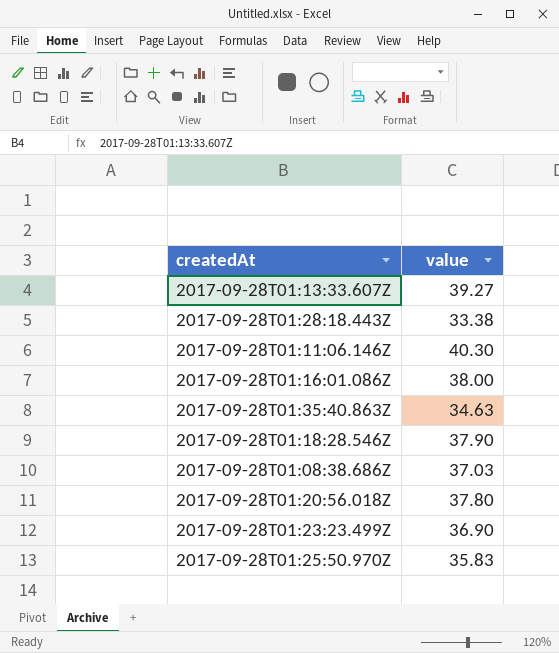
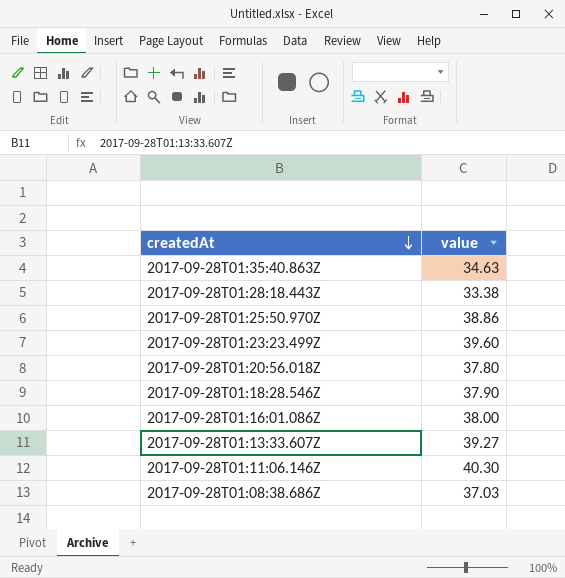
row order: none -> createdAt descending
2017-09-28T01:25:50.970Z | value: 35.83 -> 38.86
2017-09-28T01:23:23.499Z | value: 36.90 -> 39.60

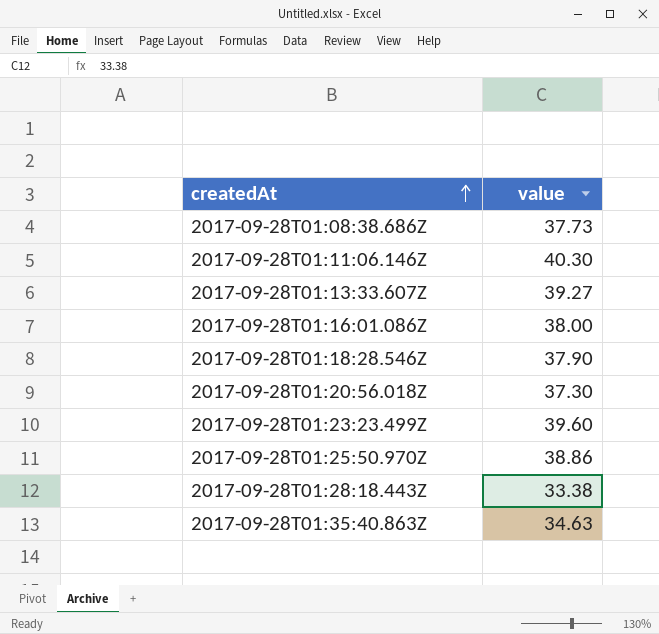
row order: createdAt descending -> createdAt ascending
2017-09-28T01:08:38.686Z | value: 37.03 -> 37.73
2017-09-28T01:20:56.018Z | value: 37.80 -> 37.30

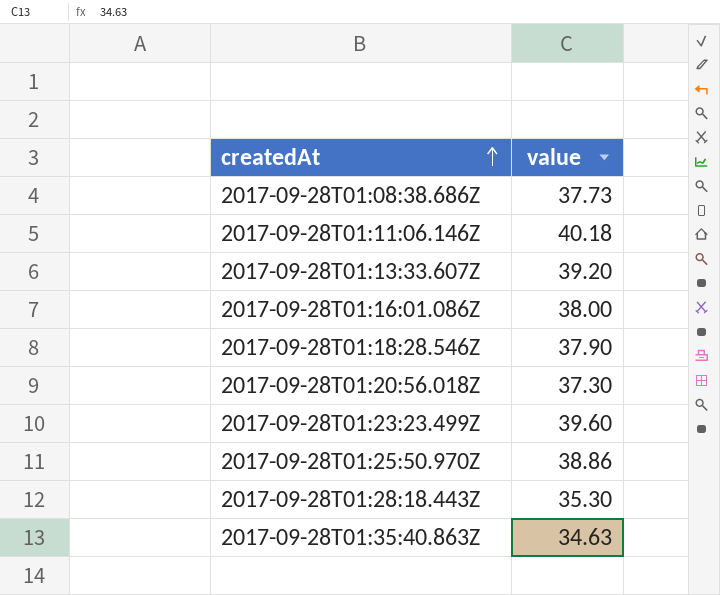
2017-09-28T01:11:06.146Z | value: 40.30 -> 40.18
2017-09-28T01:13:33.607Z | value: 39.27 -> 39.20
2017-09-28T01:28:18.443Z | value: 33.38 -> 35.30

